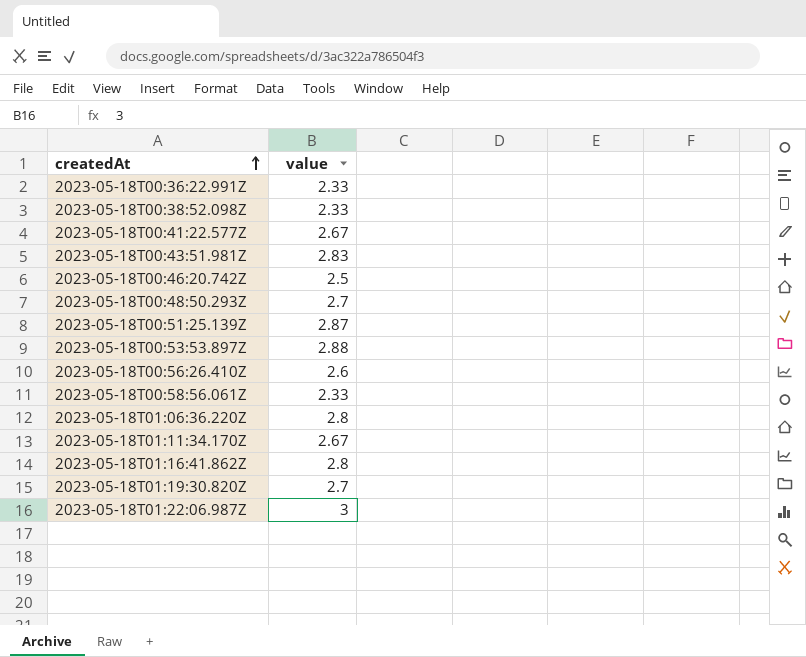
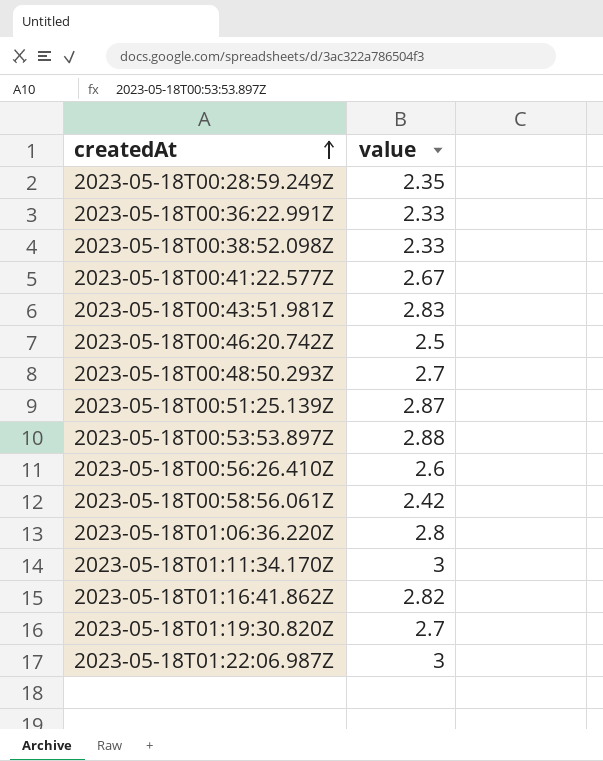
row 2023-05-18T00:28:59.249Z: none -> 2.35
2023-05-18T00:58:56.061Z | value: 2.33 -> 2.42
2023-05-18T01:11:34.170Z | value: 2.67 -> 3
2023-05-18T01:16:41.862Z | value: 2.8 -> 2.82

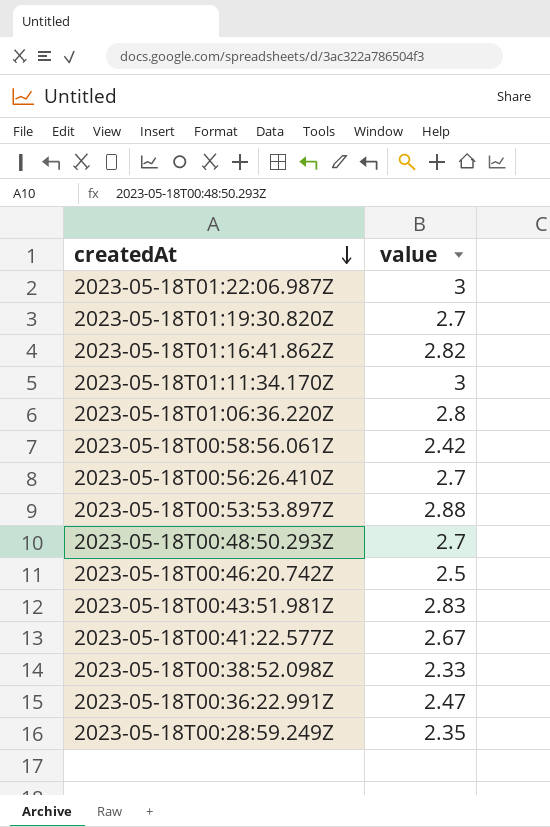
row order: createdAt ascending -> createdAt descending
row 2023-05-18T00:51:25.139Z: 2.87 -> none
2023-05-18T00:56:26.410Z | value: 2.6 -> 2.7
2023-05-18T00:36:22.991Z | value: 2.33 -> 2.47

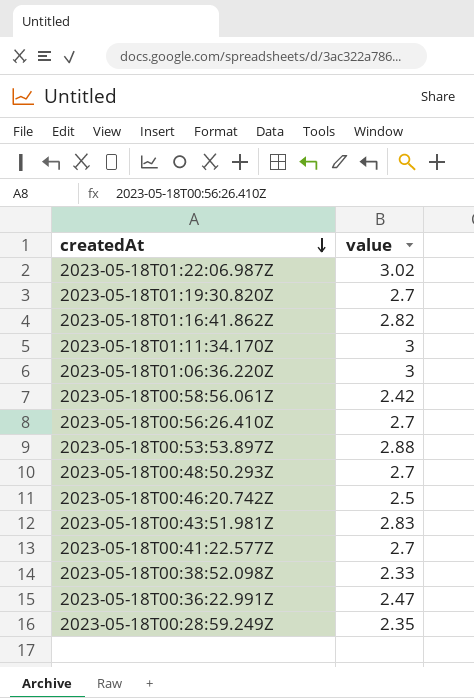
2023-05-18T01:22:06.987Z | value: 3 -> 3.02
2023-05-18T01:06:36.220Z | value: 2.8 -> 3
2023-05-18T00:41:22.577Z | value: 2.67 -> 2.7

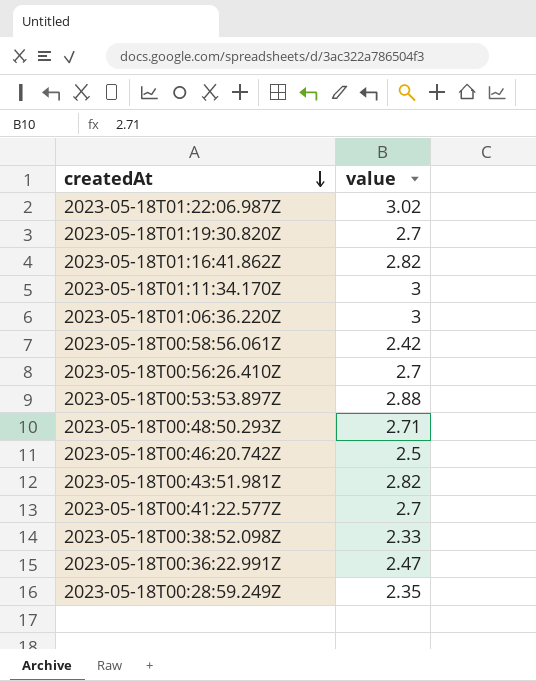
2023-05-18T00:48:50.293Z | value: 2.7 -> 2.71
2023-05-18T00:43:51.981Z | value: 2.83 -> 2.82

